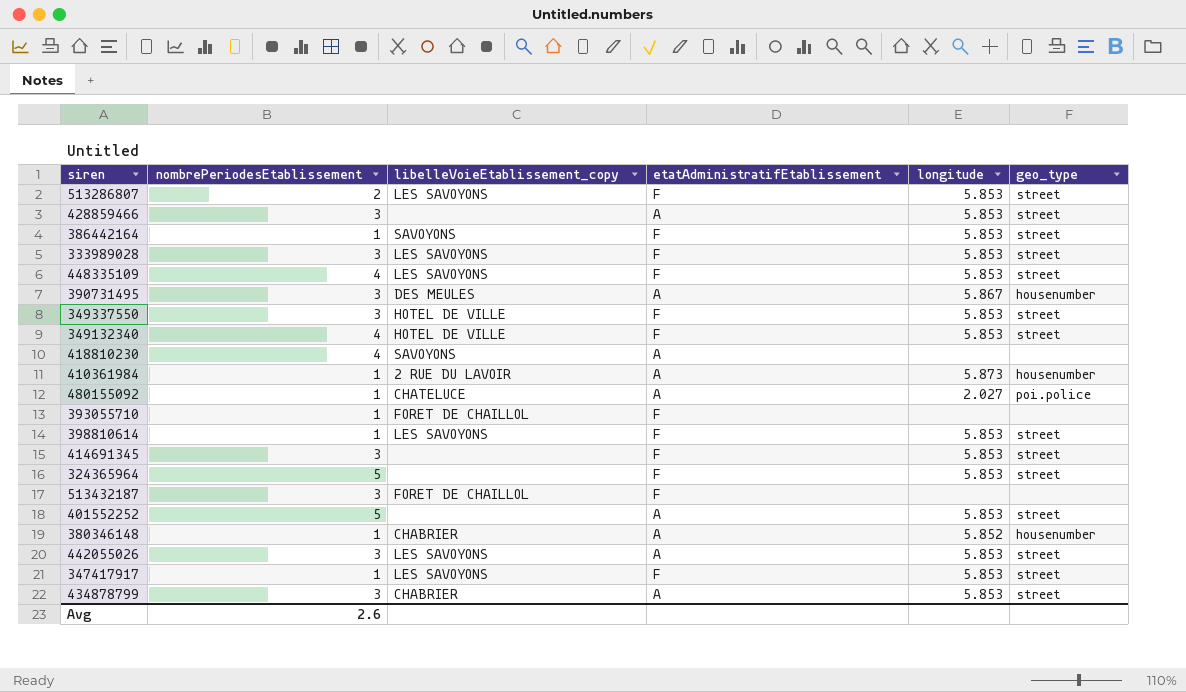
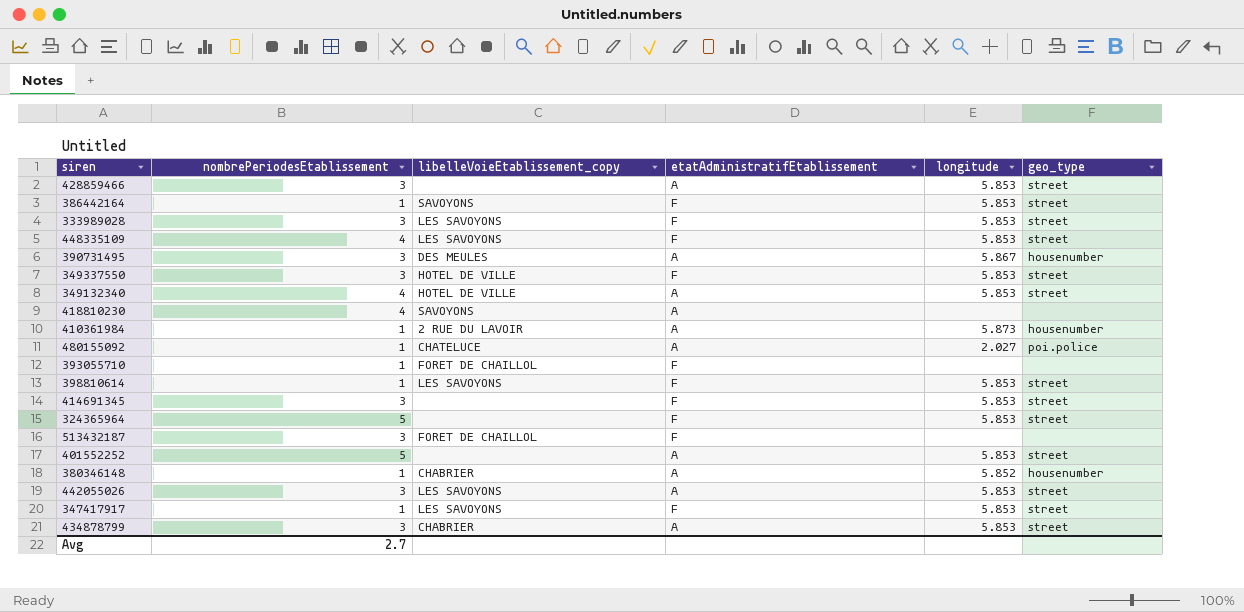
row 513286807: 2 | LES SAVOYONS | F | 5.853 | street -> none
349132340 | etatAdministratifEtablissement: F -> A
Avg | nombrePeriodesEtablissement: 2.6 -> 2.7

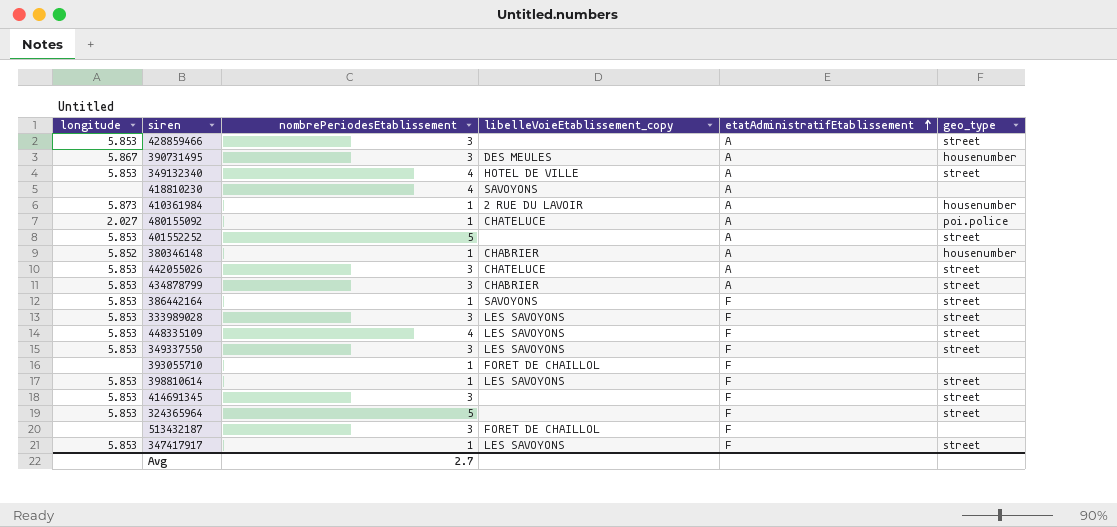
row order: none -> etatAdministratifEtablissement ascending
column longitude | position: 5 -> 1
442055026 | libelleVoieEtablissement_copy: LES SAVOYONS -> CHATELUCE
349337550 | libelleVoieEtablissement_copy: HOTEL DE VILLE -> LES SAVOYONS

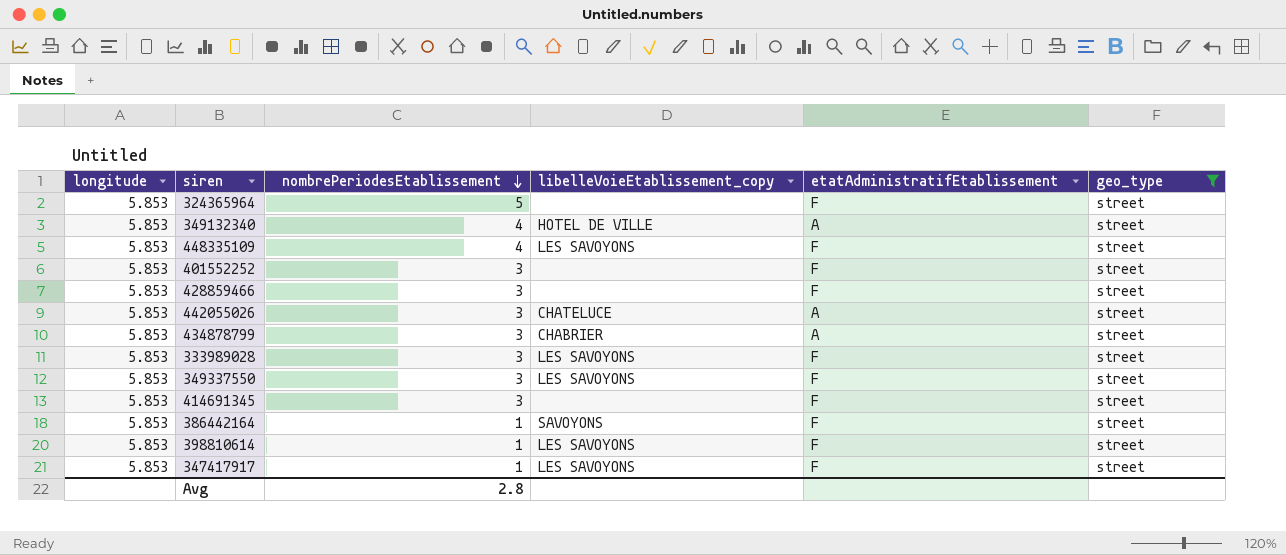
filter: none -> geo_type = street
row order: etatAdministratifEtablissement ascending -> nombrePeriodesEtablissement descending
401552252 | nombrePeriodesEtablissement: 5 -> 3
401552252 | etatAdministratifEtablissement: A -> F
428859466 | etatAdministratifEtablissement: A -> F
Avg | nombrePeriodesEtablissement: 2.7 -> 2.8

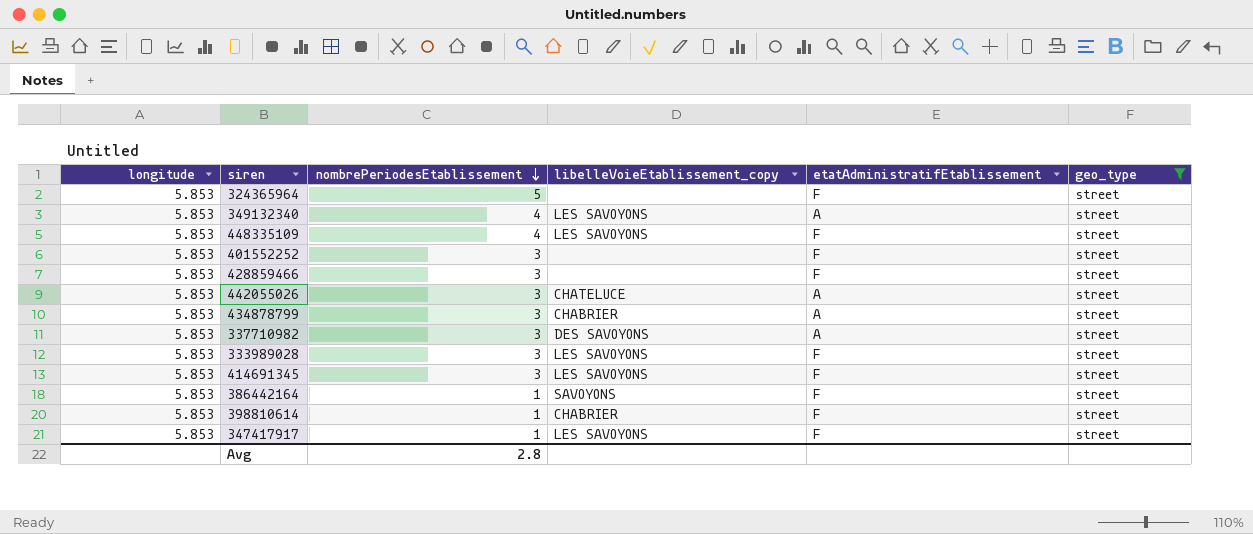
row 349337550: 5.853 | 3 | LES SAVOYONS | F | street -> none
349132340 | libelleVoieEtablissement_copy: HOTEL DE VILLE -> LES SAVOYONS
row 337710982: none -> 5.853 | 3 | DES SAVOYONS | A | street
414691345 | libelleVoieEtablissement_copy: none -> LES SAVOYONS
398810614 | libelleVoieEtablissement_copy: LES SAVOYONS -> CHABRIER

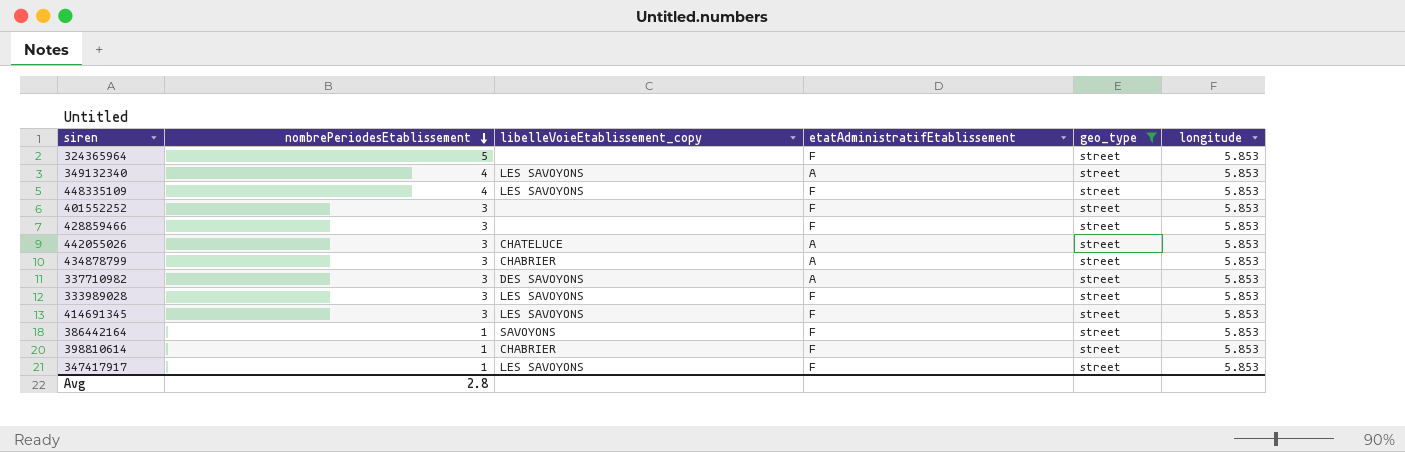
column longitude | position: 1 -> 6

